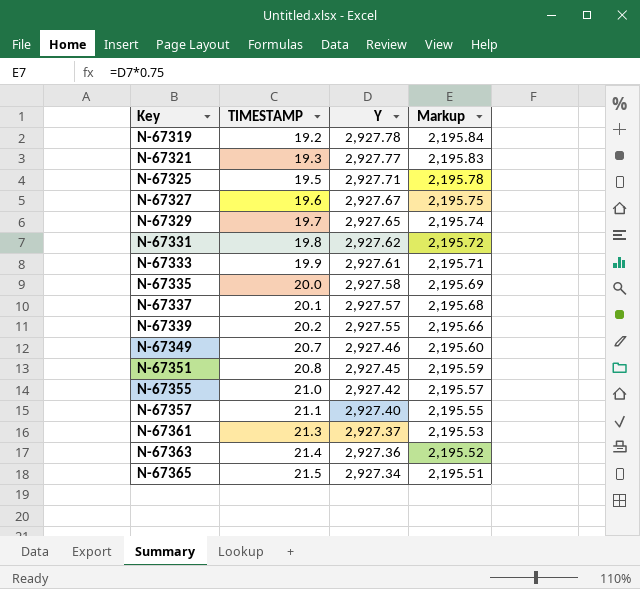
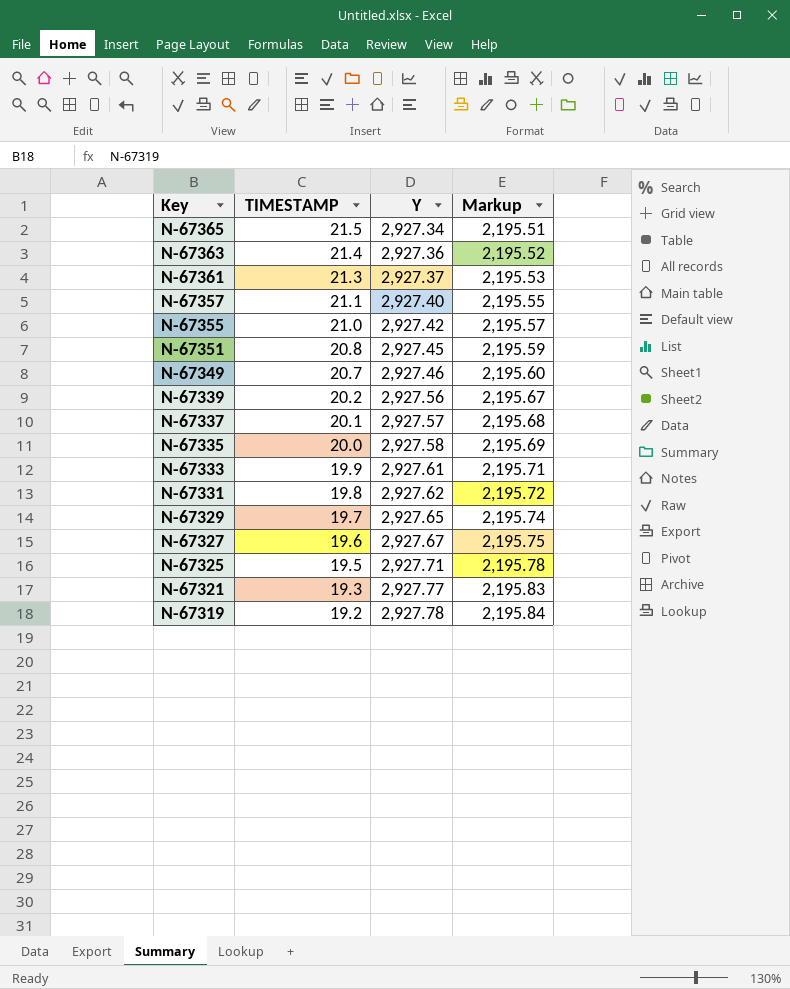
row order: Key ascending -> Key descending
N-67339 | Y: 2,927.55 -> 2,927.56
N-67339 | Markup: 2,195.66 -> 2,195.67

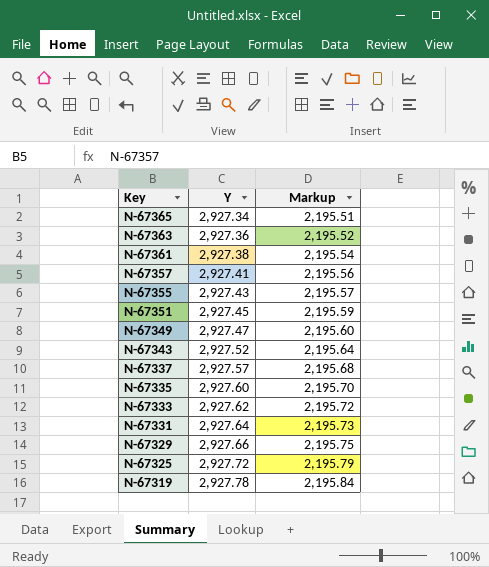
column TIMESTAMP | position: 2 -> none
row N-67339: 20.2 | 2,927.56 | 2,195.67 -> none
row N-67327: 19.6 | 2,927.67 | 2,195.75 -> none
row N-67321: 19.3 | 2,927.77 | 2,195.83 -> none
N-67361 | Y: 2,927.37 -> 2,927.38
N-67361 | Markup: 2,195.53 -> 2,195.54
N-67357 | Y: 2,927.40 -> 2,927.41
N-67357 | Markup: 2,195.55 -> 2,195.56
N-67355 | Y: 2,927.42 -> 2,927.43
N-67349 | Y: 2,927.46 -> 2,927.47
row N-67343: none -> 2,927.52 | 2,195.64
N-67335 | Y: 2,927.58 -> 2,927.60
N-67335 | Markup: 2,195.69 -> 2,195.70
N-67333 | Y: 2,927.61 -> 2,927.62
N-67333 | Markup: 2,195.71 -> 2,195.72
N-67331 | Y: 2,927.62 -> 2,927.64
N-67331 | Markup: 2,195.72 -> 2,195.73
N-67329 | Y: 2,927.65 -> 2,927.66
N-67329 | Markup: 2,195.74 -> 2,195.75
N-67325 | Y: 2,927.71 -> 2,927.72
N-67325 | Markup: 2,195.78 -> 2,195.79

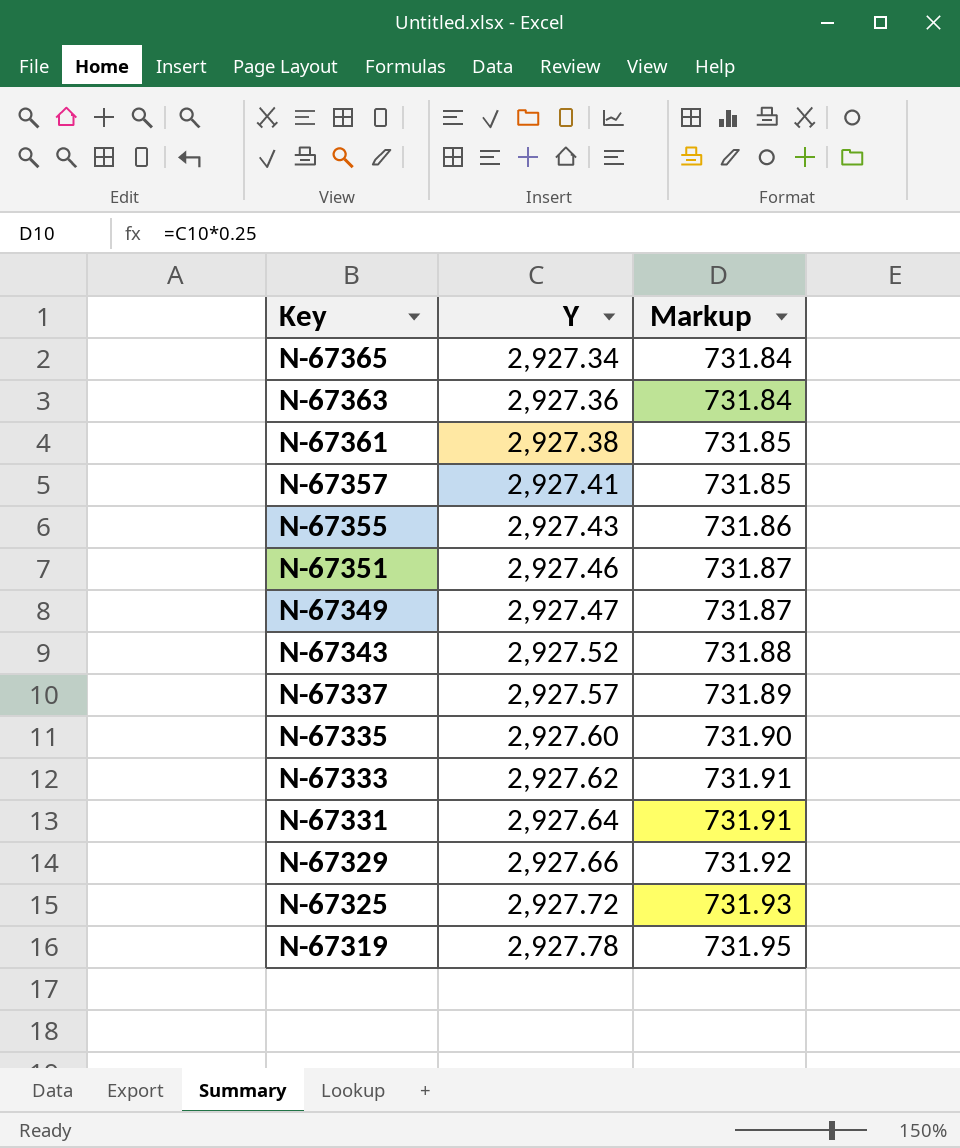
column Markup | formula: [Y] * 0.75 -> [Y] * 0.25
N-67351 | Y: 2,927.45 -> 2,927.46

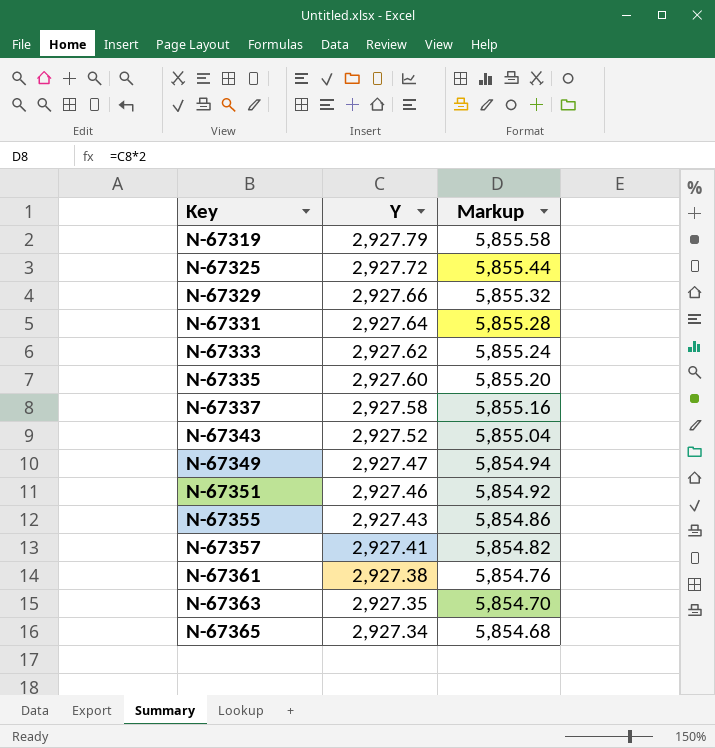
row order: Key descending -> Key ascending
column Markup | formula: [Y] * 0.25 -> [Y] * 2
N-67319 | Y: 2,927.78 -> 2,927.79
N-67337 | Y: 2,927.57 -> 2,927.58
N-67363 | Y: 2,927.36 -> 2,927.35

